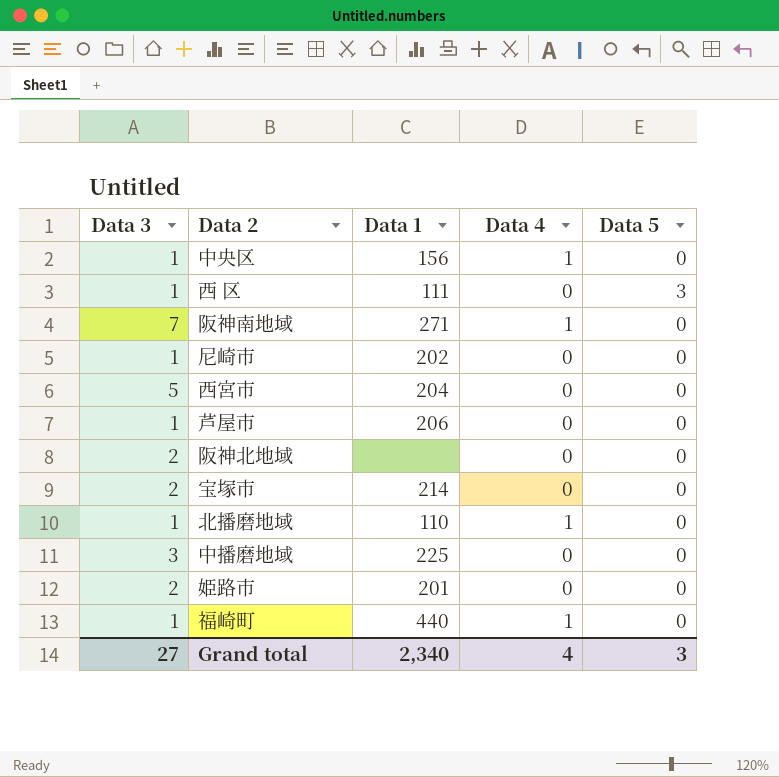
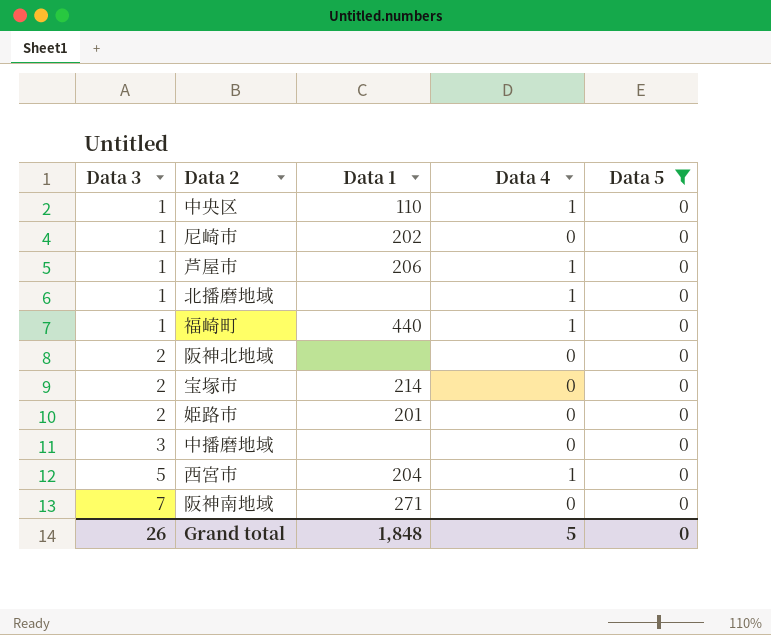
filter: none -> Data 5 = 0
row order: none -> Data 3 ascending
中央区 | Data 1: 156 -> 110
芦屋市 | Data 4: 0 -> 1
北播磨地域 | Data 1: 110 -> none
中播磨地域 | Data 1: 225 -> none
西宮市 | Data 4: 0 -> 1
阪神南地域 | Data 4: 1 -> 0
Grand total | Data 3: 27 -> 26
Grand total | Data 1: 2,340 -> 1,848
Grand total | Data 4: 4 -> 5
Grand total | Data 5: 3 -> 0

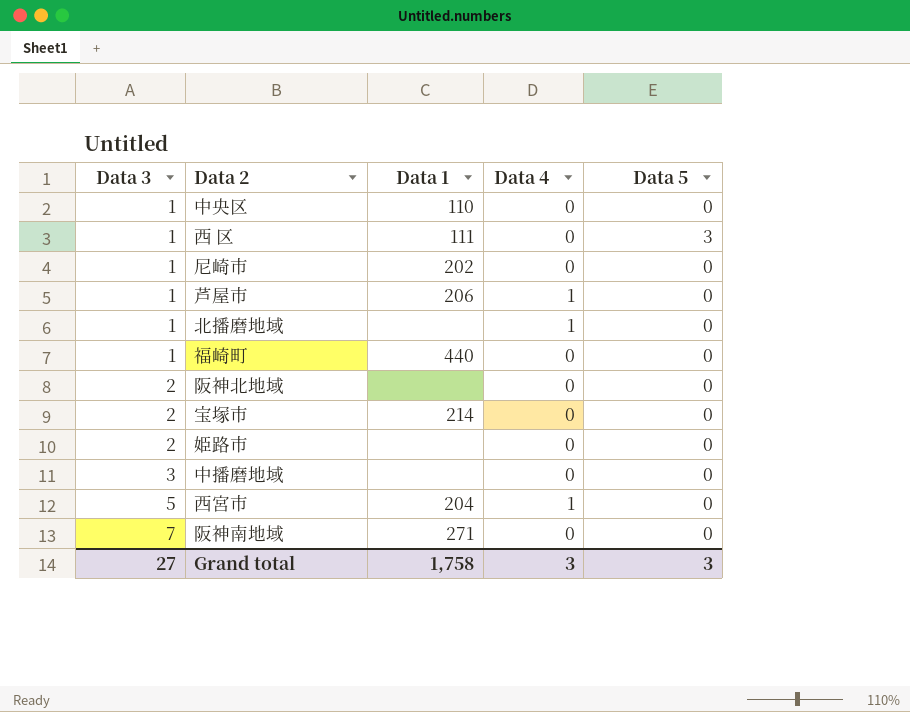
filter: Data 5 = 0 -> none
中央区 | Data 4: 1 -> 0
福崎町 | Data 4: 1 -> 0
姫路市 | Data 1: 201 -> none
Grand total | Data 3: 26 -> 27
Grand total | Data 1: 1,848 -> 1,758
Grand total | Data 4: 5 -> 3
Grand total | Data 5: 0 -> 3

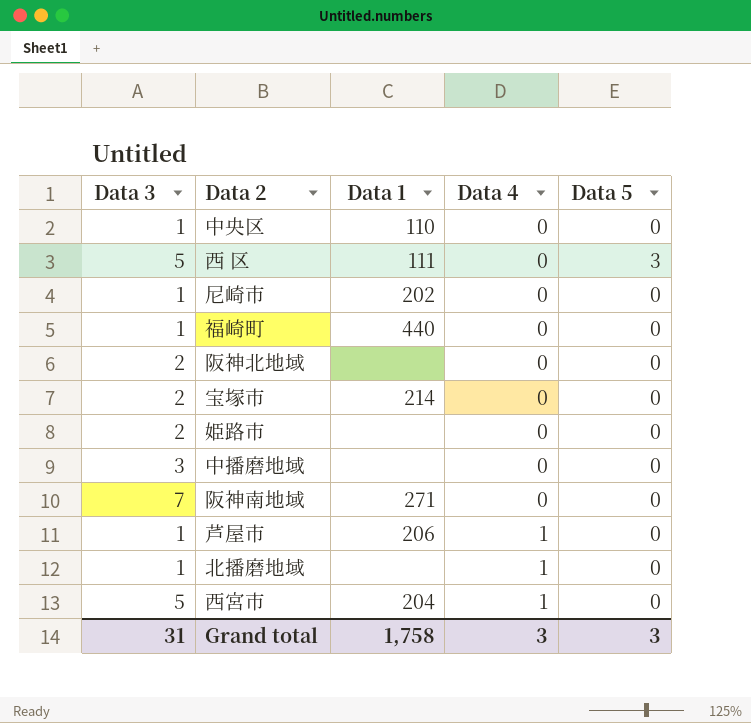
row order: Data 3 ascending -> Data 4 ascending
西 区 | Data 3: 1 -> 5
Grand total | Data 3: 27 -> 31

